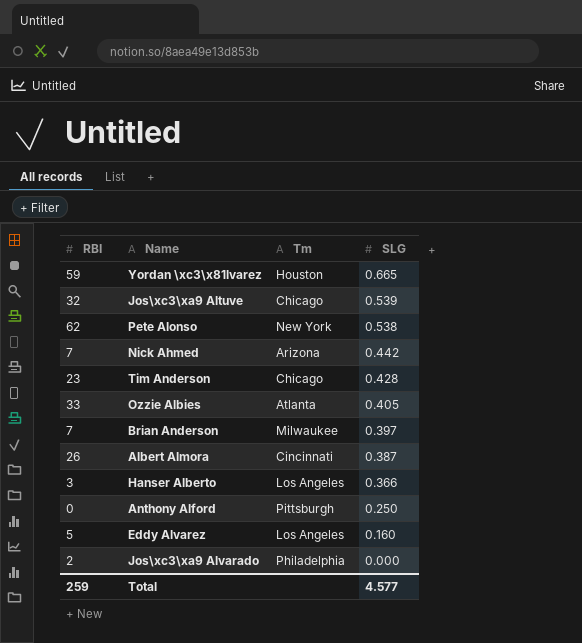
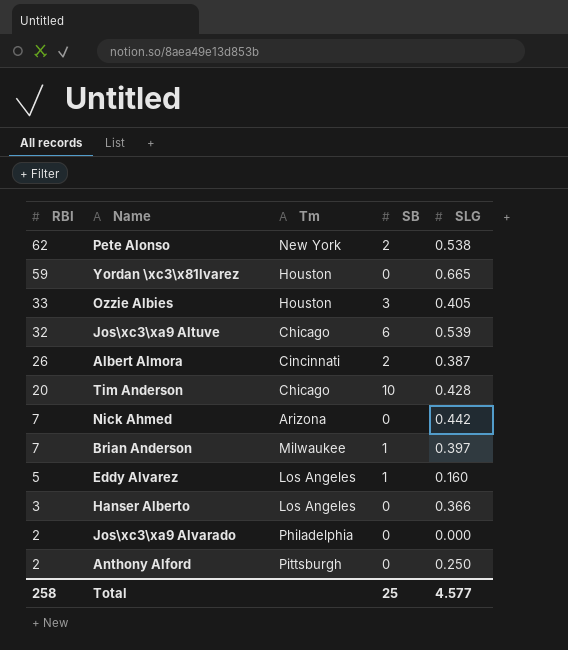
row order: SLG descending -> RBI descending
column SB | position: none -> 4
Ozzie Albies | Tm: Atlanta -> Houston
Tim Anderson | RBI: 23 -> 20
Anthony Alford | RBI: 0 -> 2
Total | RBI: 259 -> 258

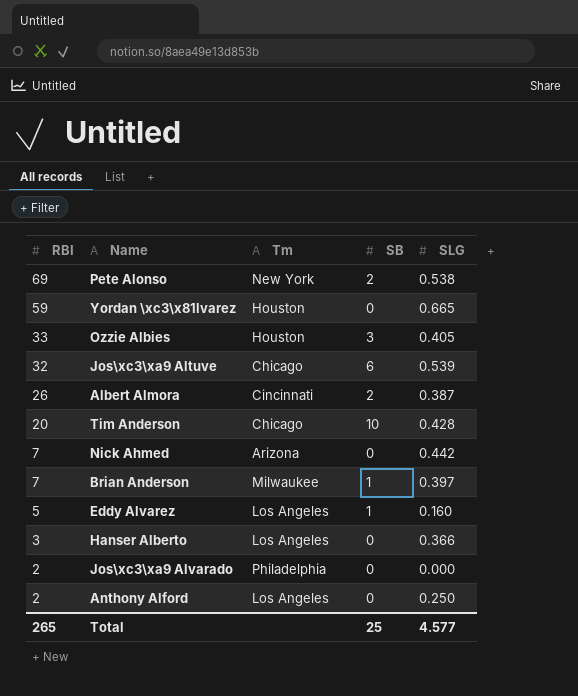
Pete Alonso | RBI: 62 -> 69
Anthony Alford | Tm: Pittsburgh -> Los Angeles
Total | RBI: 258 -> 265

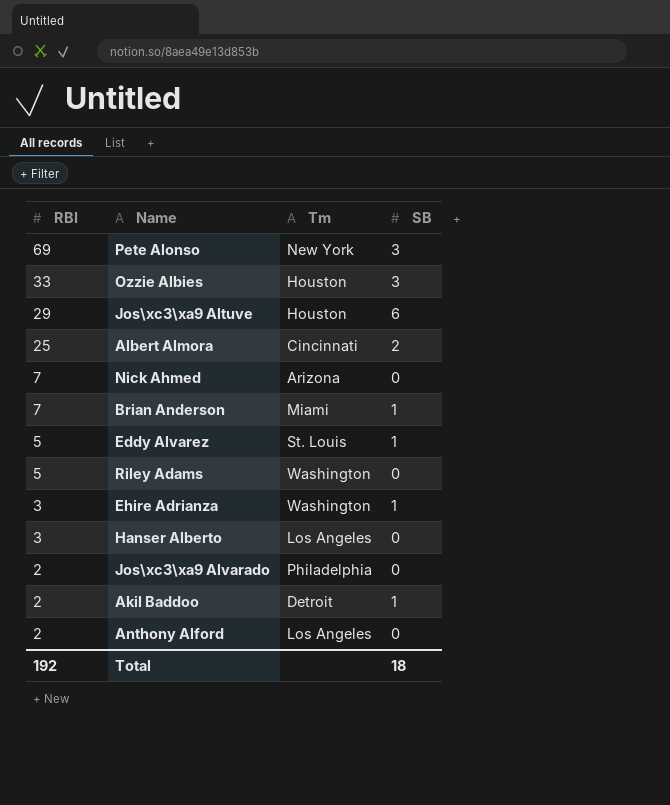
column SLG | position: 5 -> none
row Yordan \xc3\x81lvarez: 59 | Houston | 0 | 0.665 -> none
row Tim Anderson: 20 | Chicago | 10 | 0.428 -> none
Pete Alonso | SB: 2 -> 3
Jos\xc3\xa9 Altuve | RBI: 32 -> 29
Jos\xc3\xa9 Altuve | Tm: Chicago -> Houston
Albert Almora | RBI: 26 -> 25
Brian Anderson | Tm: Milwaukee -> Miami
Eddy Alvarez | Tm: Los Angeles -> St. Louis
row Riley Adams: none -> 5 | Washington | 0
row Ehire Adrianza: none -> 3 | Washington | 1
row Akil Baddoo: none -> 2 | Detroit | 1
Total | RBI: 265 -> 192
Total | SB: 25 -> 18

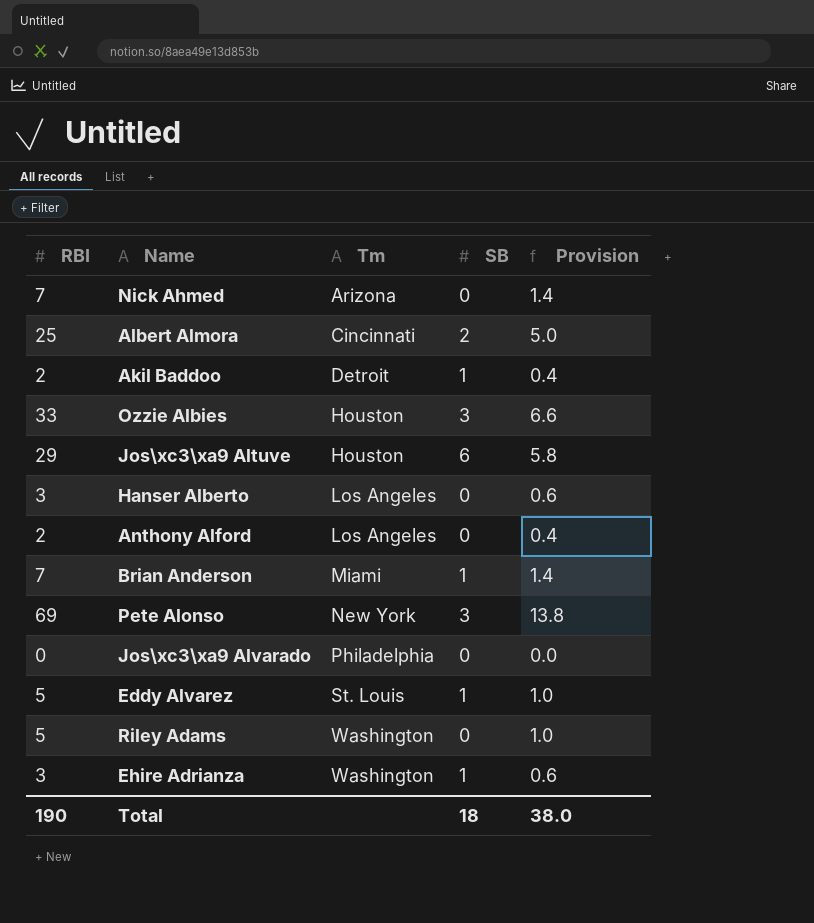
row order: RBI descending -> Tm ascending
column Provision | formula: none -> [RBI] * 0.2
Jos\xc3\xa9 Alvarado | RBI: 2 -> 0
Total | RBI: 192 -> 190

